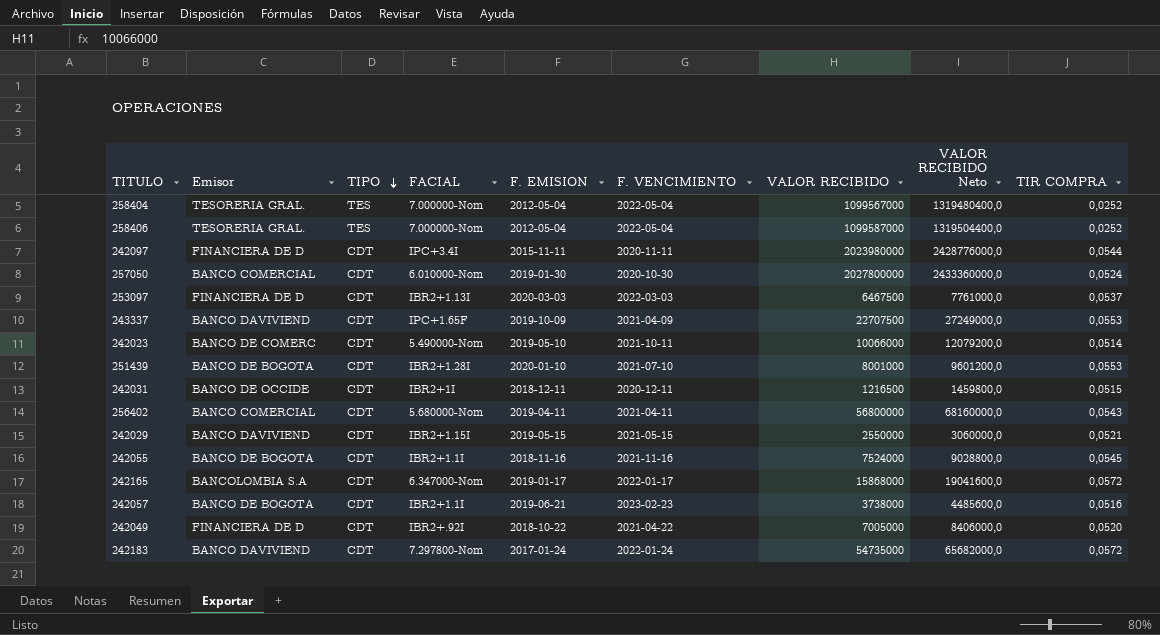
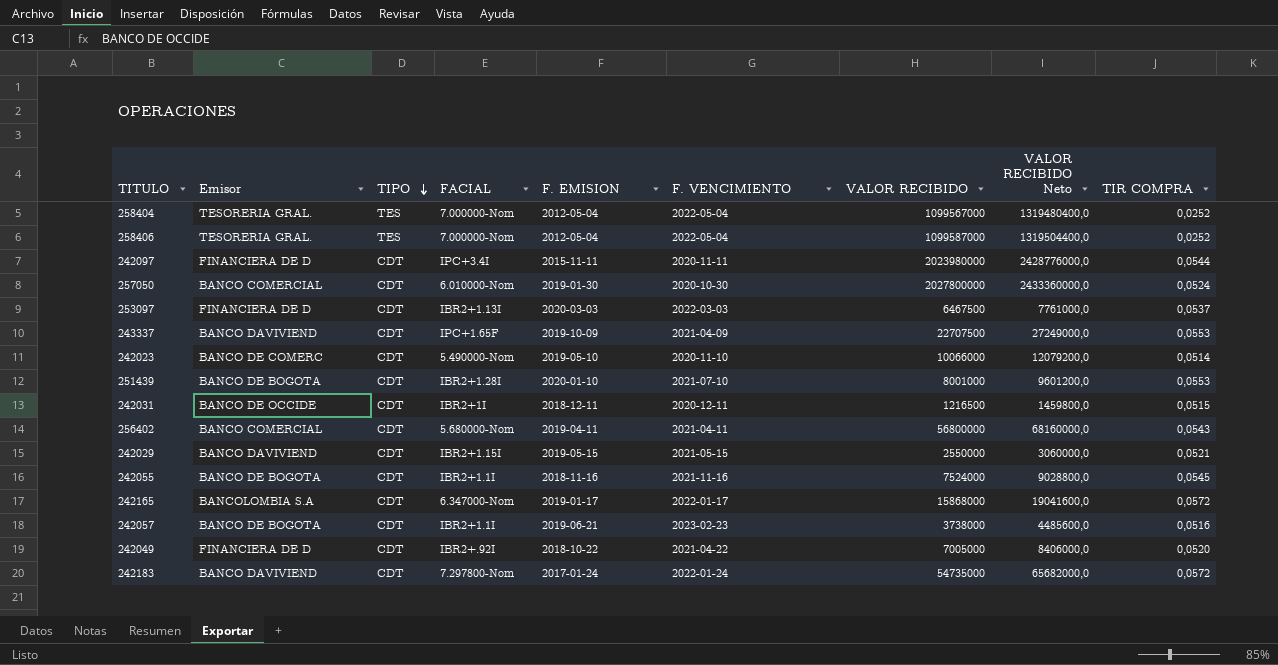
242023 | F. VENCIMIENTO: 2021-10-11 -> 2020-11-10

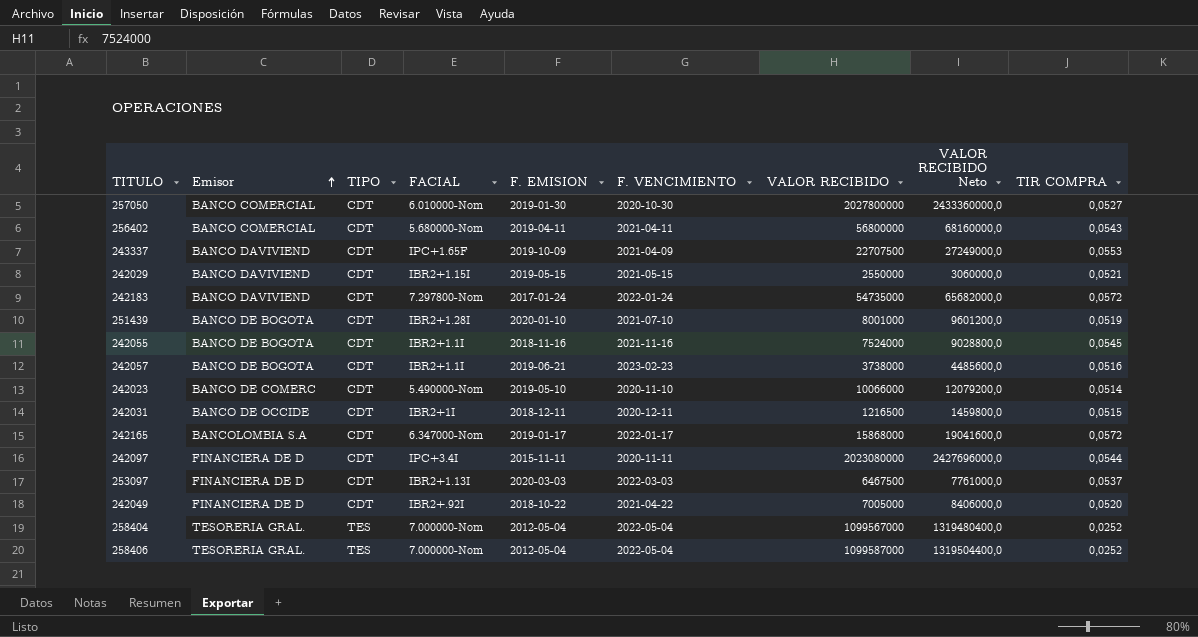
row order: TIPO descending -> Emisor ascending
257050 | TIR COMPRA: 0,0524 -> 0,0527
251439 | TIR COMPRA: 0,0553 -> 0,0519
242097 | VALOR RECIBIDO: 2023980000 -> 2023080000
242097 | VALOR RECIBIDO Neto: 2428776000,0 -> 2427696000,0

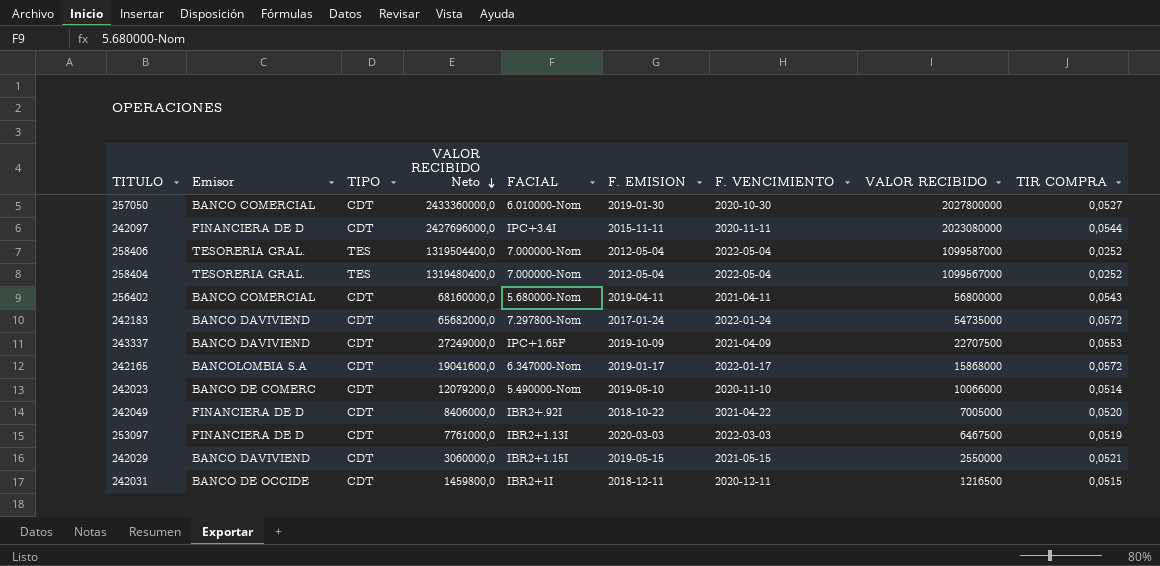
row order: Emisor ascending -> VALOR RECIBIDO Neto descending
column VALOR RECIBIDO Neto | position: 8 -> 4
row 251439: BANCO DE BOGOTA | CDT | IBR2+1.28I | 2020-01-10 | 2021-07-10 | 8001000 | 9601200,0 | 0,0519 -> none
row 242055: BANCO DE BOGOTA | CDT | IBR2+1.1I | 2018-11-16 | 2021-11-16 | 7524000 | 9028800,0 | 0,0545 -> none
row 242057: BANCO DE BOGOTA | CDT | IBR2+1.1I | 2019-06-21 | 2023-02-23 | 3738000 | 4485600,0 | 0,0516 -> none
253097 | TIR COMPRA: 0,0537 -> 0,0519

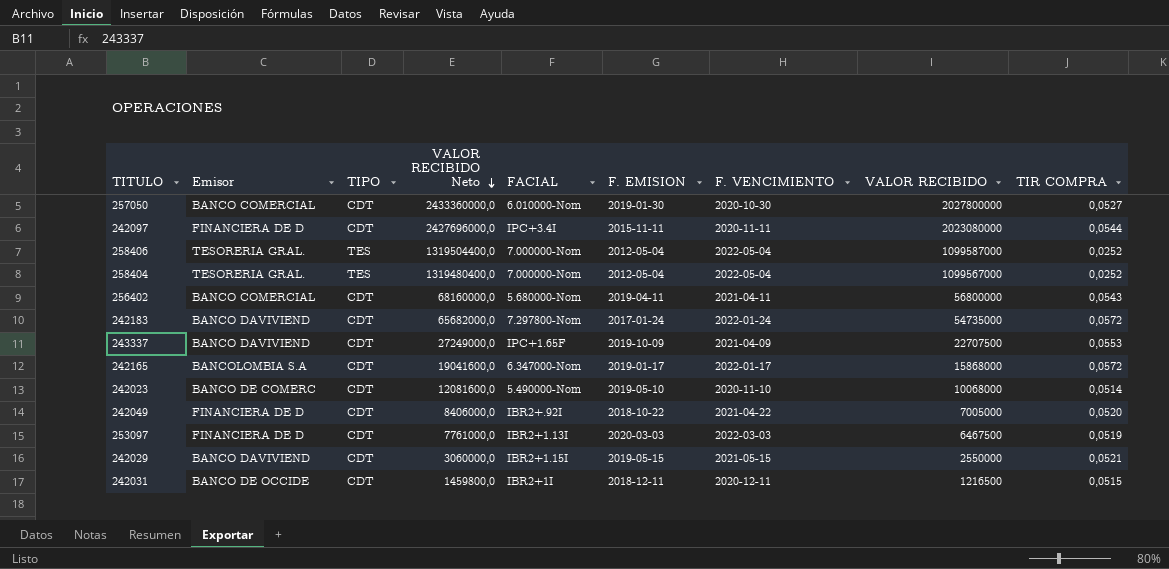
242023 | VALOR RECIBIDO Neto: 12079200,0 -> 12081600,0
242023 | VALOR RECIBIDO: 10066000 -> 10068000

